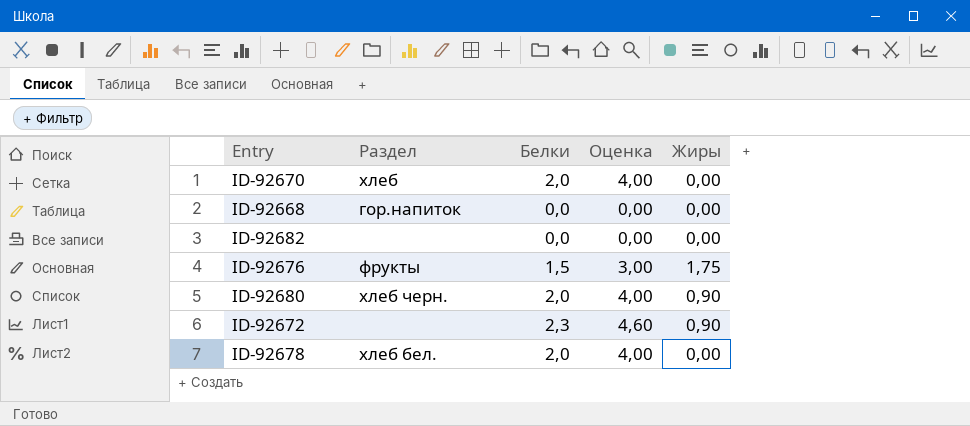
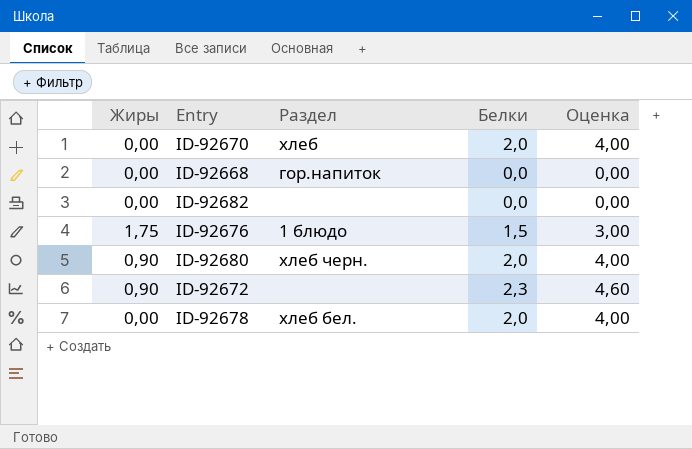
column Жиры | position: 5 -> 1
ID-92676 | Раздел: фрукты -> 1 блюдо

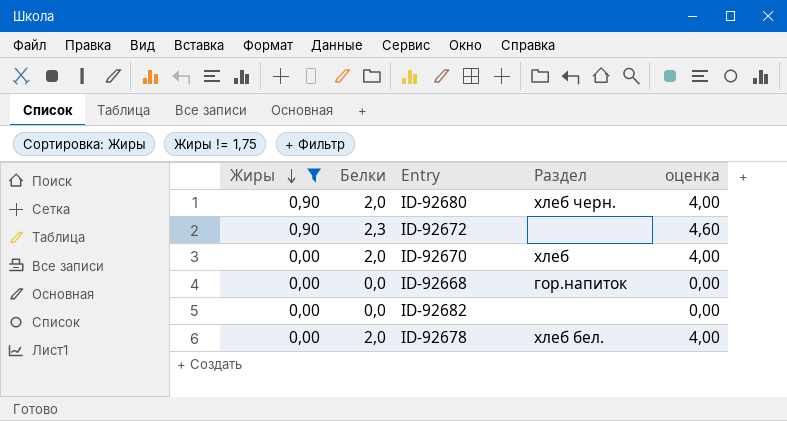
filter: none -> Жиры != 1,75
row order: none -> Жиры descending
column Белки | position: 4 -> 2
column name: Оценка -> оценка

